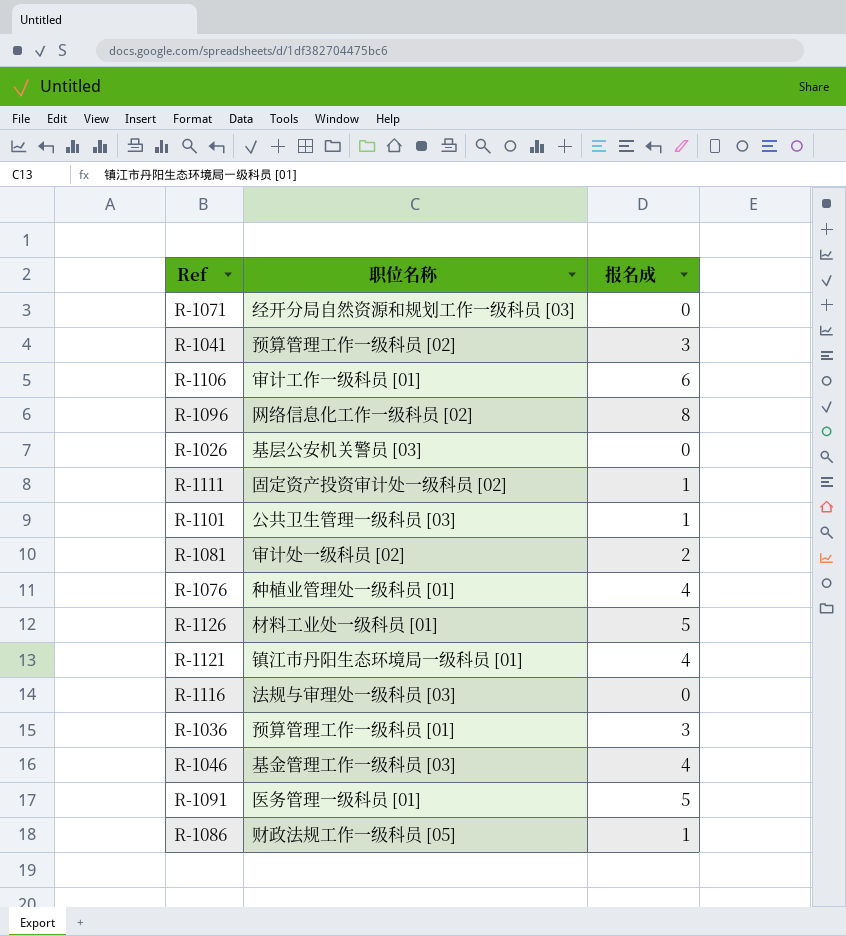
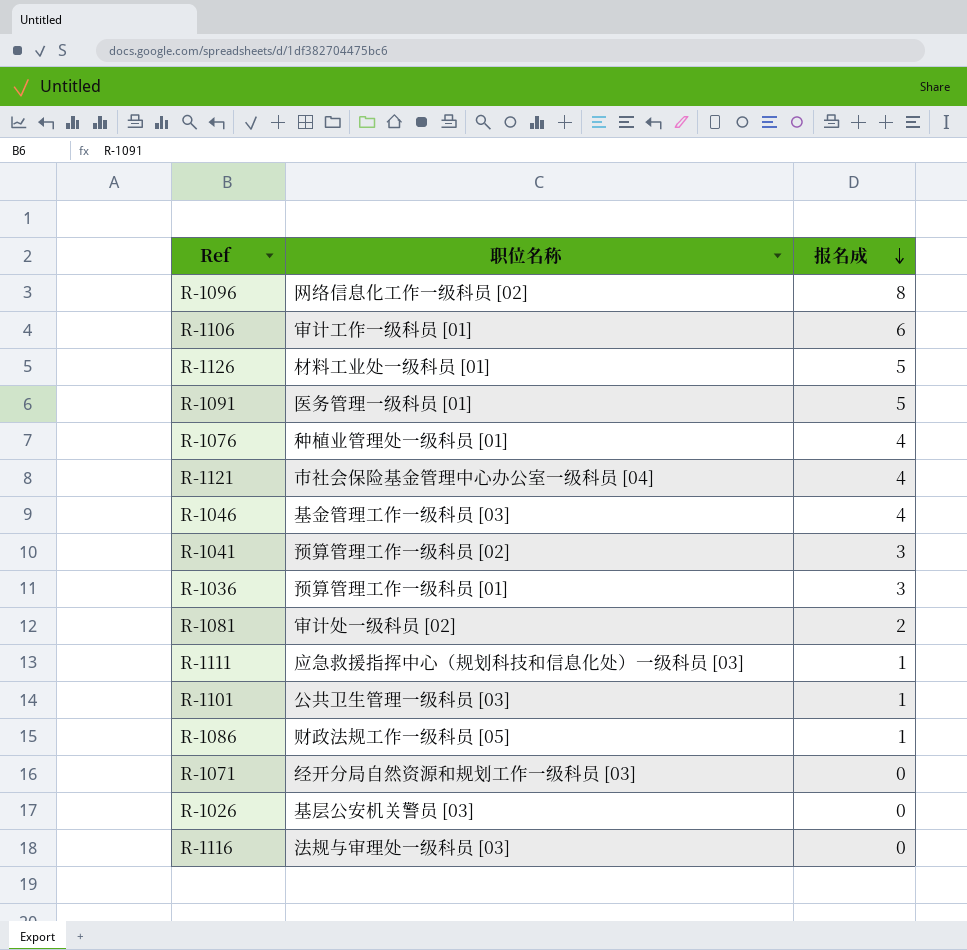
row order: none -> 报名成 descending
R-1121 | 职位名称: 镇江市丹阳生态环境局一级科员 [01] -> 市社会保险基金管理中心办公室一级科员 [04]
R-1111 | 职位名称: 固定资产投资审计处一级科员 [02] -> 应急救援指挥中心（规划科技和信息化处）一级科员 [03]

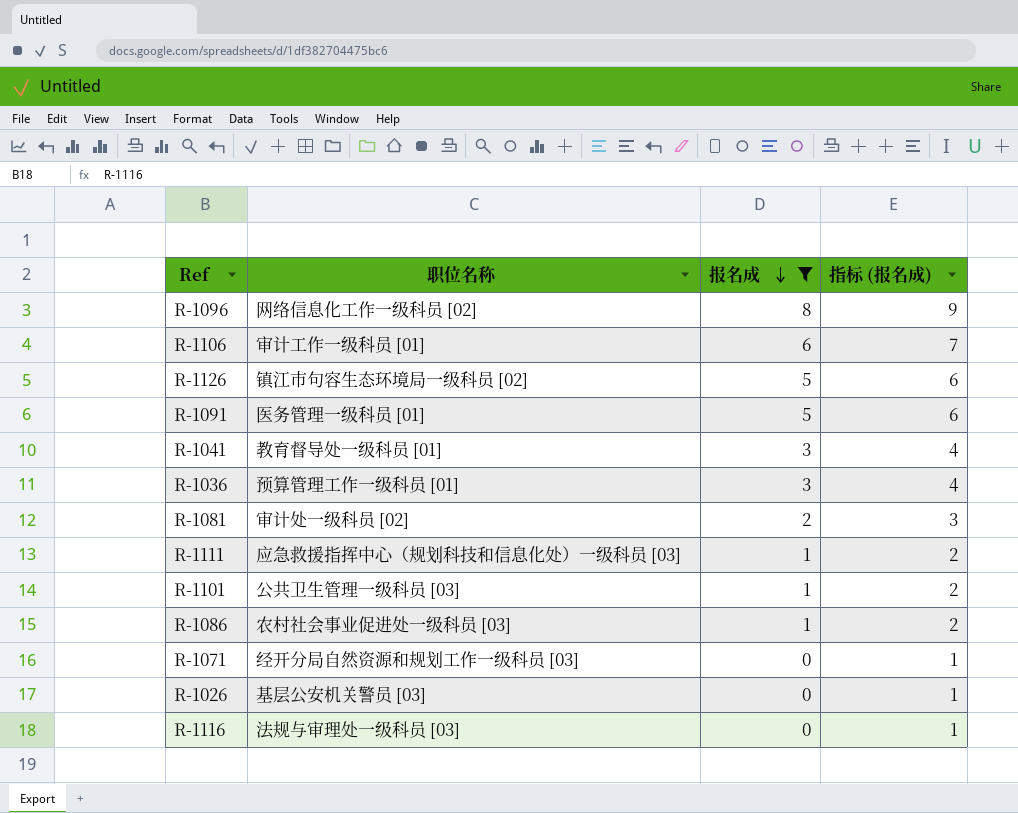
filter: none -> 报名成 != 4
column 指标 (报名成) | formula: none -> [报名成] + 1
R-1126 | 职位名称: 材料工业处一级科员 [01] -> 镇江市句容生态环境局一级科员 [02]
R-1041 | 职位名称: 预算管理工作一级科员 [02] -> 教育督导处一级科员 [01]
R-1086 | 职位名称: 财政法规工作一级科员 [05] -> 农村社会事业促进处一级科员 [03]

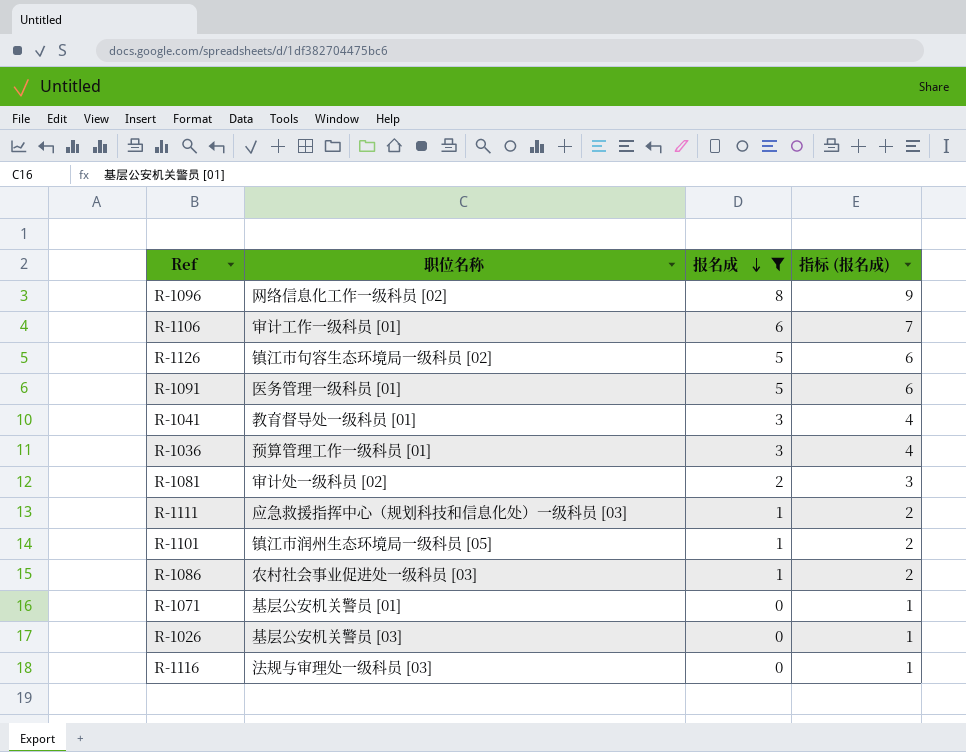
R-1101 | 职位名称: 公共卫生管理一级科员 [03] -> 镇江市润州生态环境局一级科员 [05]
R-1071 | 职位名称: 经开分局自然资源和规划工作一级科员 [03] -> 基层公安机关警员 [01]

